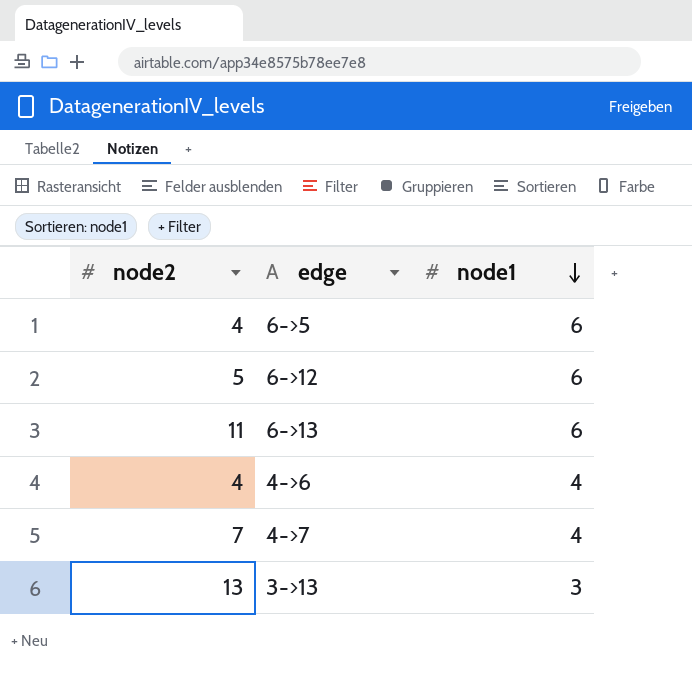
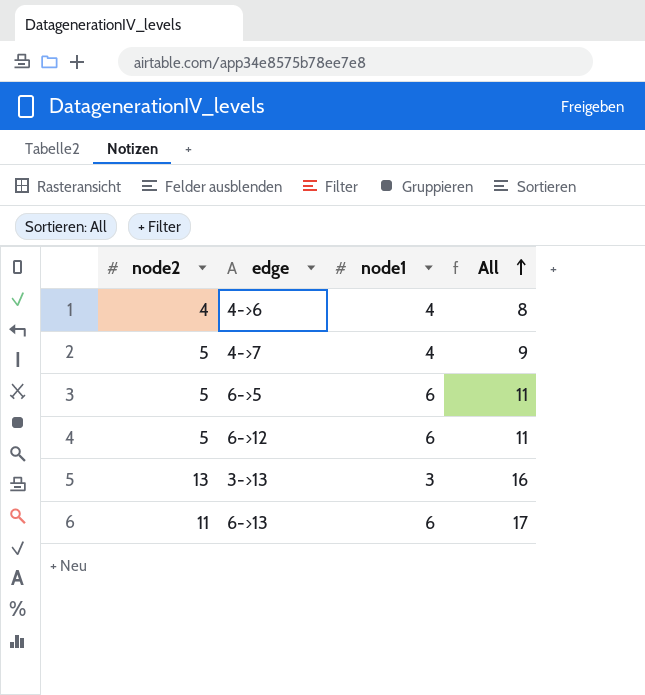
row order: node1 descending -> All ascending
column All | formula: none -> [node2] + [node1]
4->7 | node2: 7 -> 5
6->5 | node2: 4 -> 5

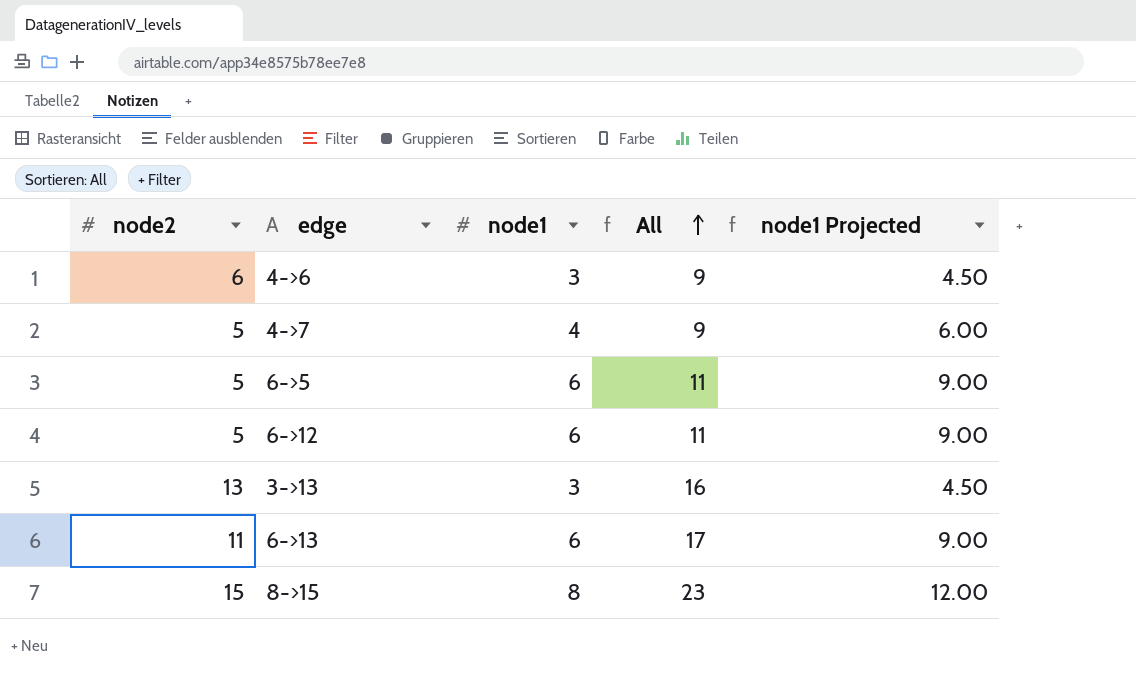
column node1 Projected | formula: none -> [node1] * 1.5
4->6 | node2: 4 -> 6
4->6 | node1: 4 -> 3
4->6 | All: 8 -> 9
row 8->15: none -> 15 | 8 | 23 | 12.00

